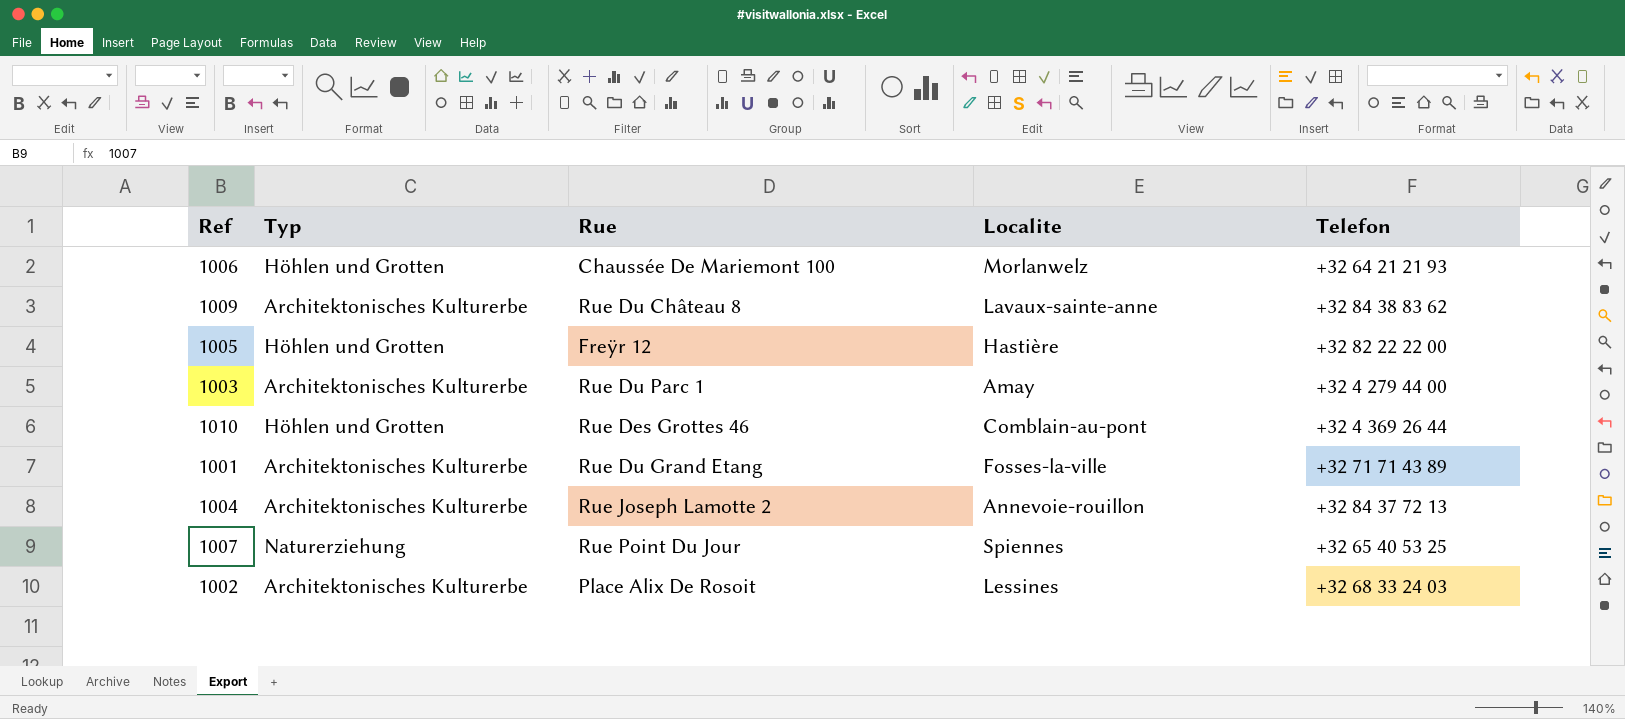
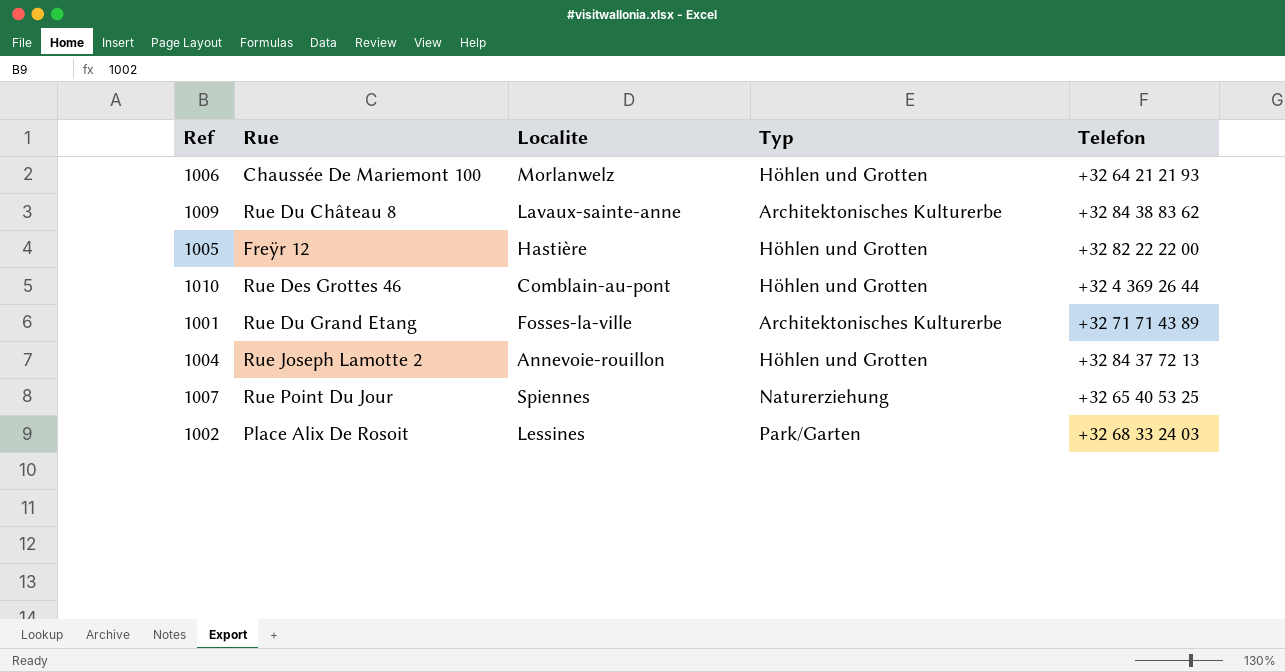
column Typ | position: 2 -> 4
row 1003: Architektonisches Kulturerbe | Rue Du Parc 1 | Amay | +32 4 279 44 00 -> none
1004 | Typ: Architektonisches Kulturerbe -> Höhlen und Grotten
1002 | Typ: Architektonisches Kulturerbe -> Park/Garten

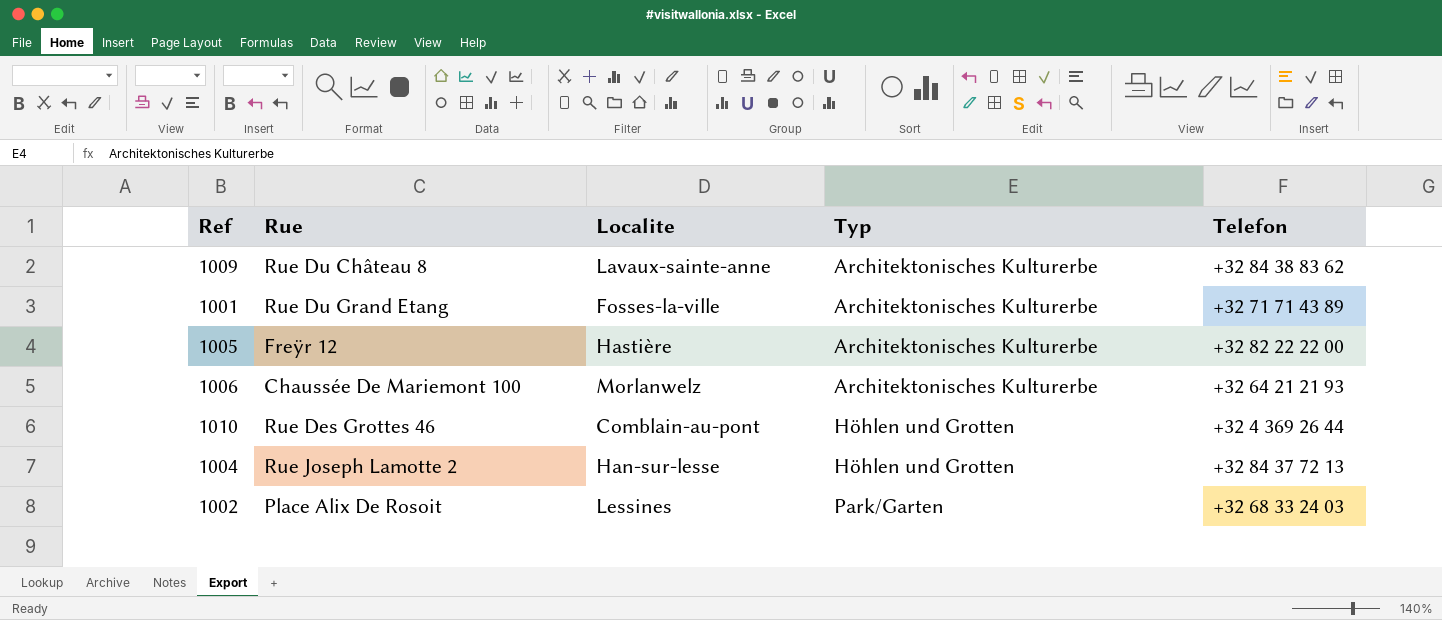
row order: none -> Typ ascending
row 1007: Rue Point Du Jour | Spiennes | Naturerziehung | +32 65 40 53 25 -> none
1005 | Typ: Höhlen und Grotten -> Architektonisches Kulturerbe
1006 | Typ: Höhlen und Grotten -> Architektonisches Kulturerbe
1004 | Localite: Annevoie-rouillon -> Han-sur-lesse

